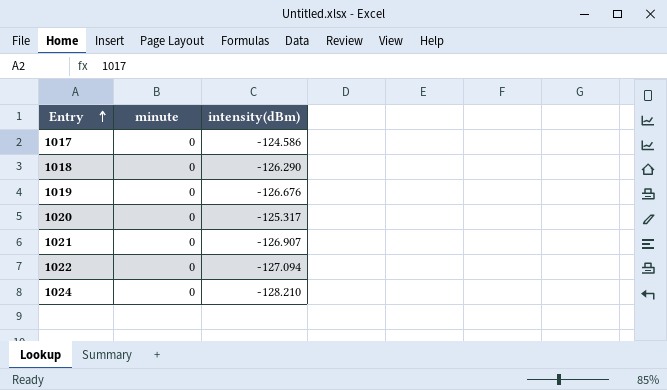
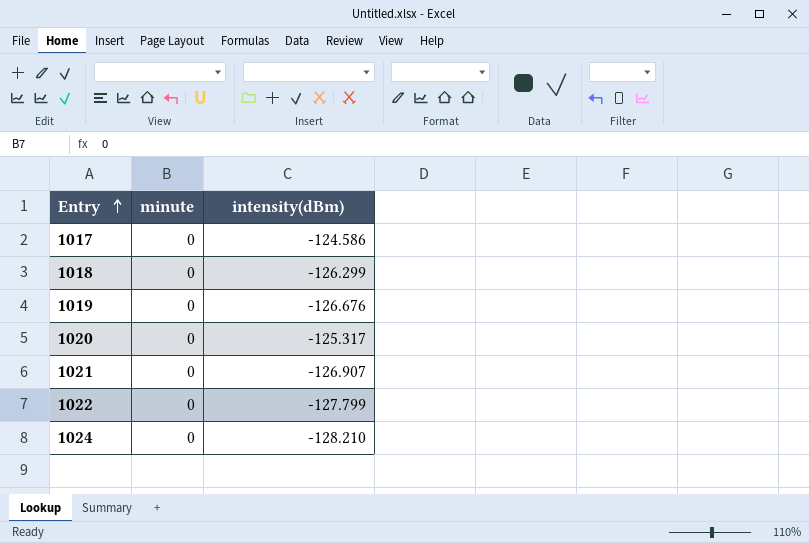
1018 | intensity(dBm): -126.290 -> -126.299
1022 | intensity(dBm): -127.094 -> -127.799

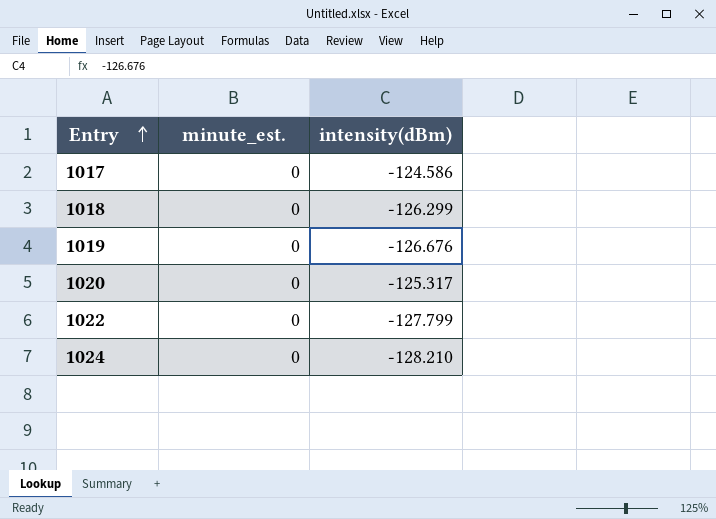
column name: minute -> minute_est.
row 1021: 0 | -126.907 -> none

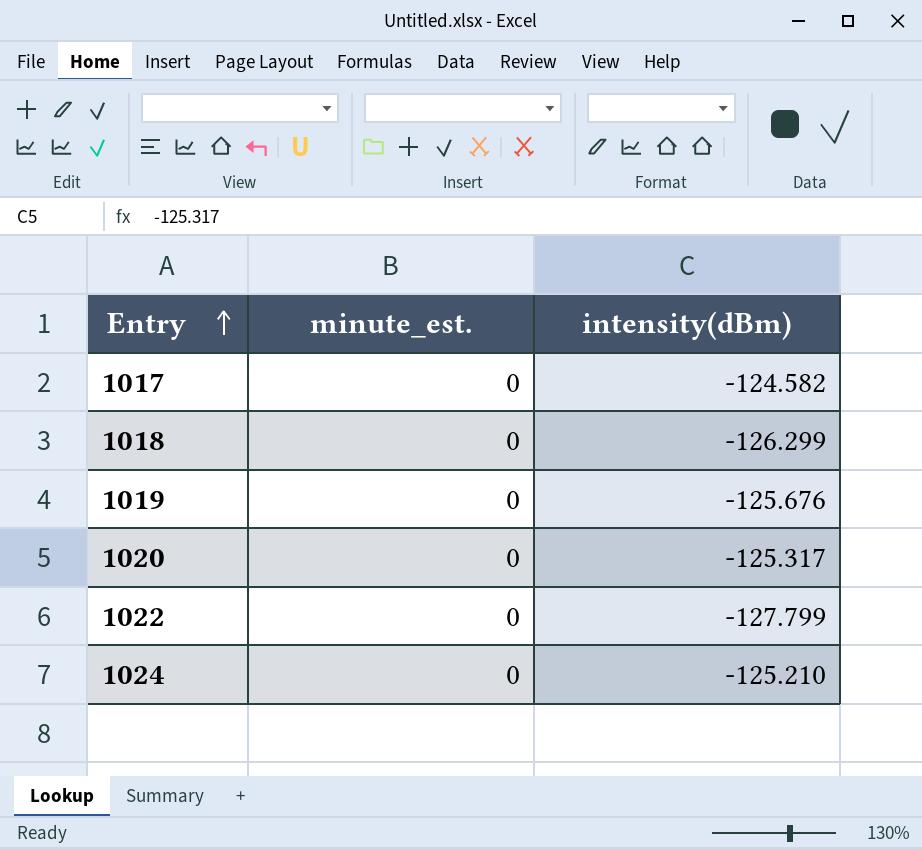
1017 | intensity(dBm): -124.586 -> -124.582
1019 | intensity(dBm): -126.676 -> -125.676
1024 | intensity(dBm): -128.210 -> -125.210

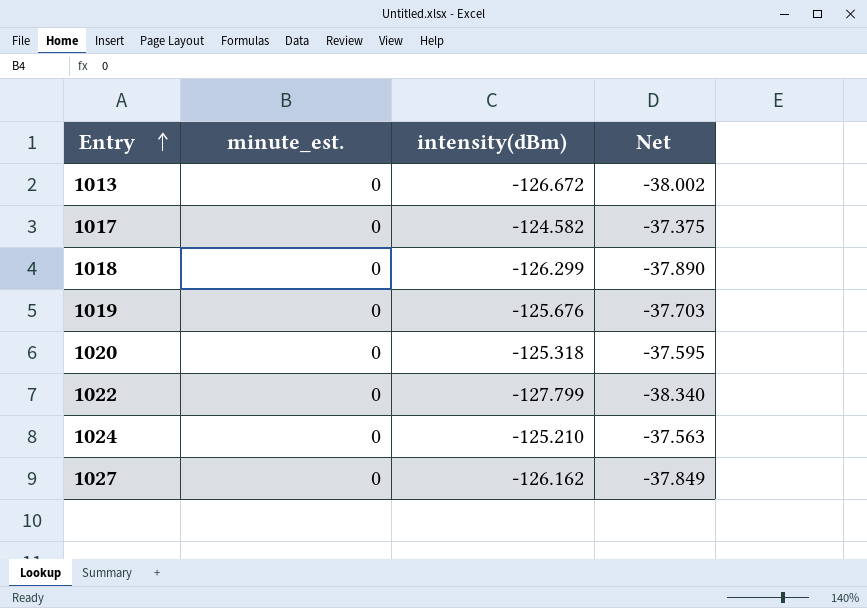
column Net | formula: none -> [intensity(dBm)] * 0.3
row 1013: none -> 0 | -126.672 | -38.002
1020 | intensity(dBm): -125.317 -> -125.318
row 1027: none -> 0 | -126.162 | -37.849

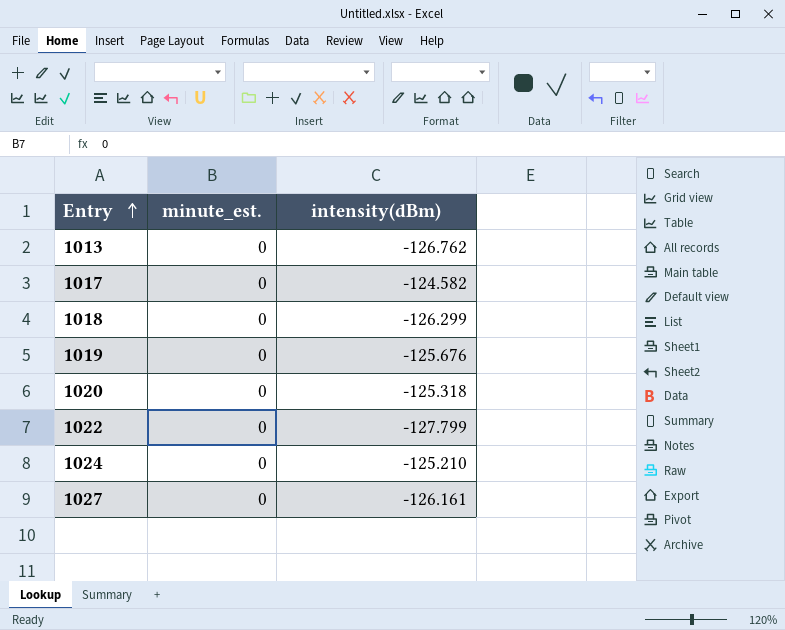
column Net | formula: [intensity(dBm)] * 0.3 -> none
1013 | intensity(dBm): -126.672 -> -126.762
1027 | intensity(dBm): -126.162 -> -126.161

